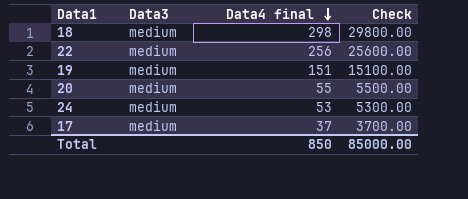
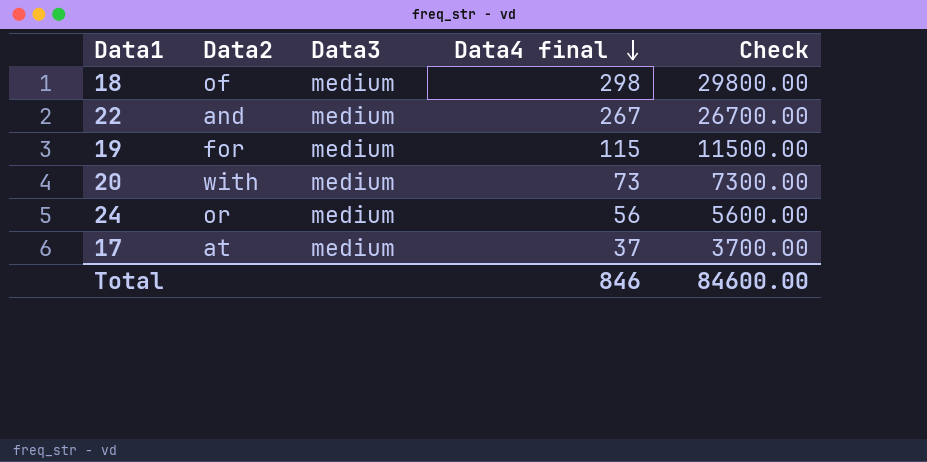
column Data2 | position: none -> 2
22 | Data4 final: 256 -> 267
22 | Check: 25600.00 -> 26700.00
19 | Data4 final: 151 -> 115
19 | Check: 15100.00 -> 11500.00
20 | Data4 final: 55 -> 73
20 | Check: 5500.00 -> 7300.00
24 | Data4 final: 53 -> 56
24 | Check: 5300.00 -> 5600.00
Total | Data4 final: 850 -> 846
Total | Check: 85000.00 -> 84600.00

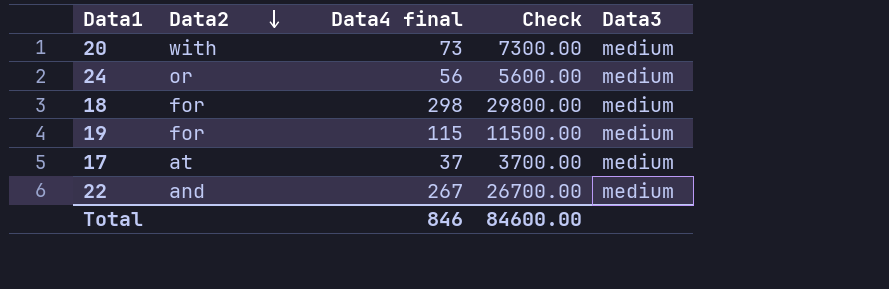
row order: Data4 final descending -> Data2 descending
column Data3 | position: 3 -> 5
18 | Data2: of -> for

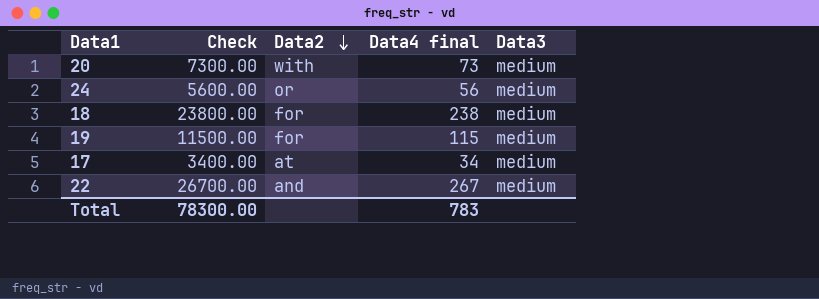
column Check | position: 4 -> 2
18 | Check: 29800.00 -> 23800.00
18 | Data4 final: 298 -> 238
17 | Check: 3700.00 -> 3400.00
17 | Data4 final: 37 -> 34
Total | Check: 84600.00 -> 78300.00
Total | Data4 final: 846 -> 783

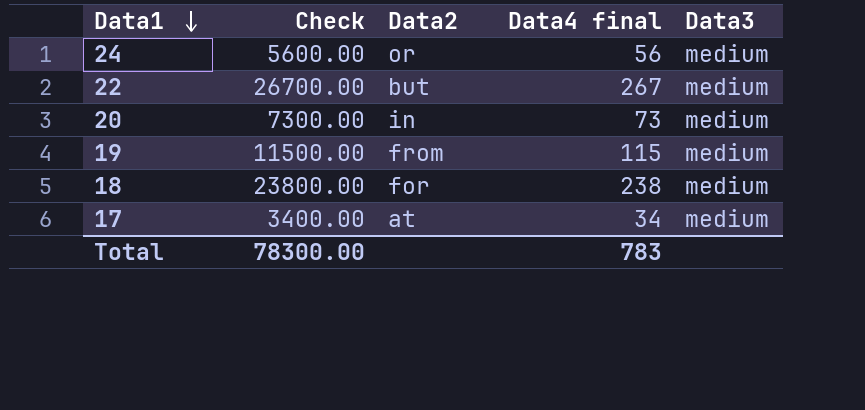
row order: Data2 descending -> Data1 descending
22 | Data2: and -> but
20 | Data2: with -> in
19 | Data2: for -> from

